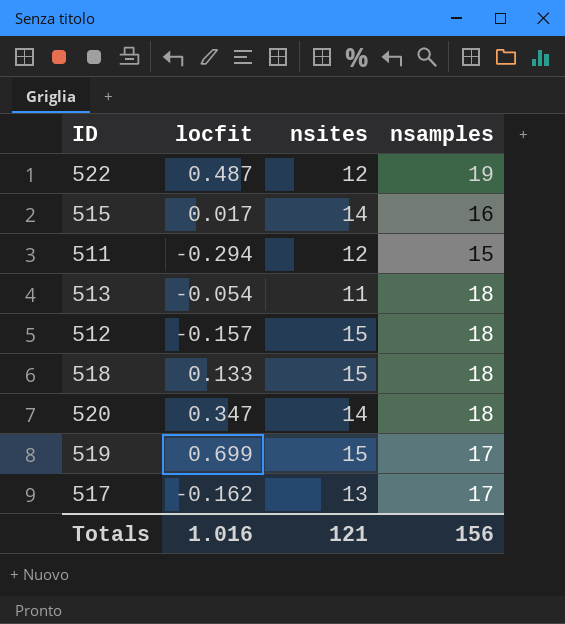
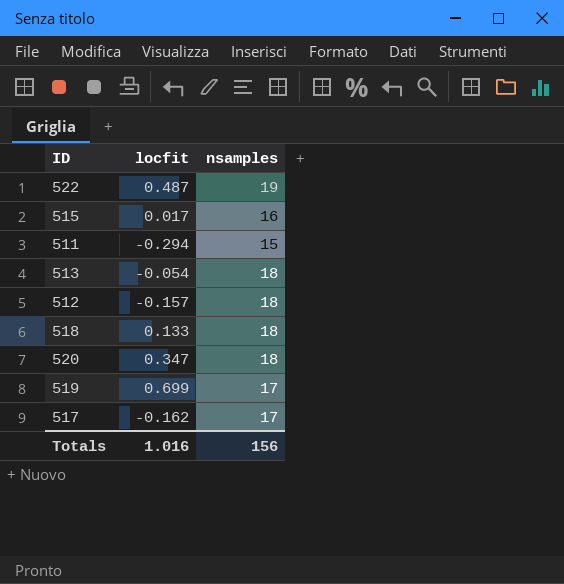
column nsites | position: 3 -> none

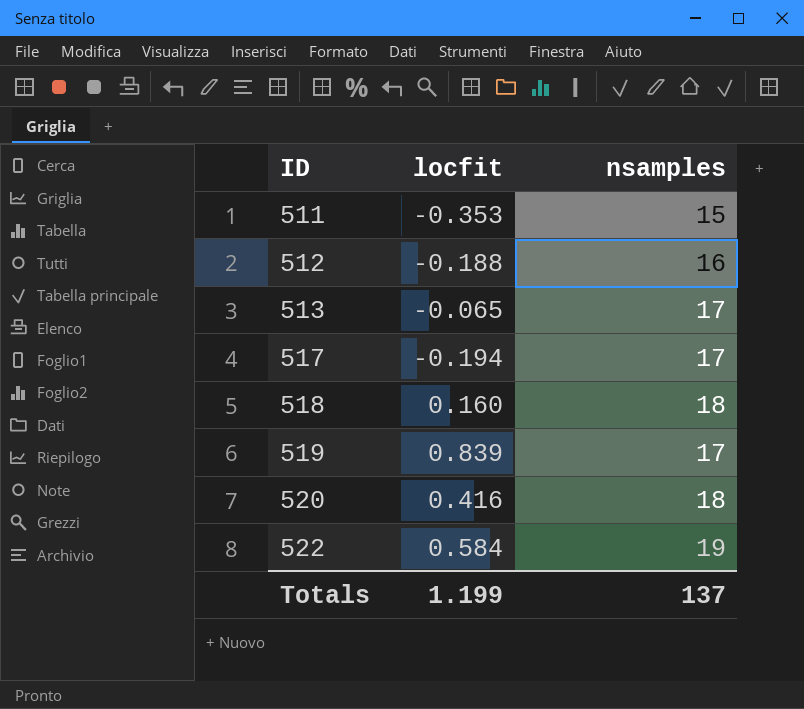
row order: none -> ID ascending
row 515: 0.017 | 16 -> none
511 | locfit: -0.294 -> -0.353
512 | locfit: -0.157 -> -0.188
512 | nsamples: 18 -> 16
513 | locfit: -0.054 -> -0.065
513 | nsamples: 18 -> 17
517 | locfit: -0.162 -> -0.194
518 | locfit: 0.133 -> 0.160
519 | locfit: 0.699 -> 0.839
520 | locfit: 0.347 -> 0.416
522 | locfit: 0.487 -> 0.584
Totals | locfit: 1.016 -> 1.199
Totals | nsamples: 156 -> 137

